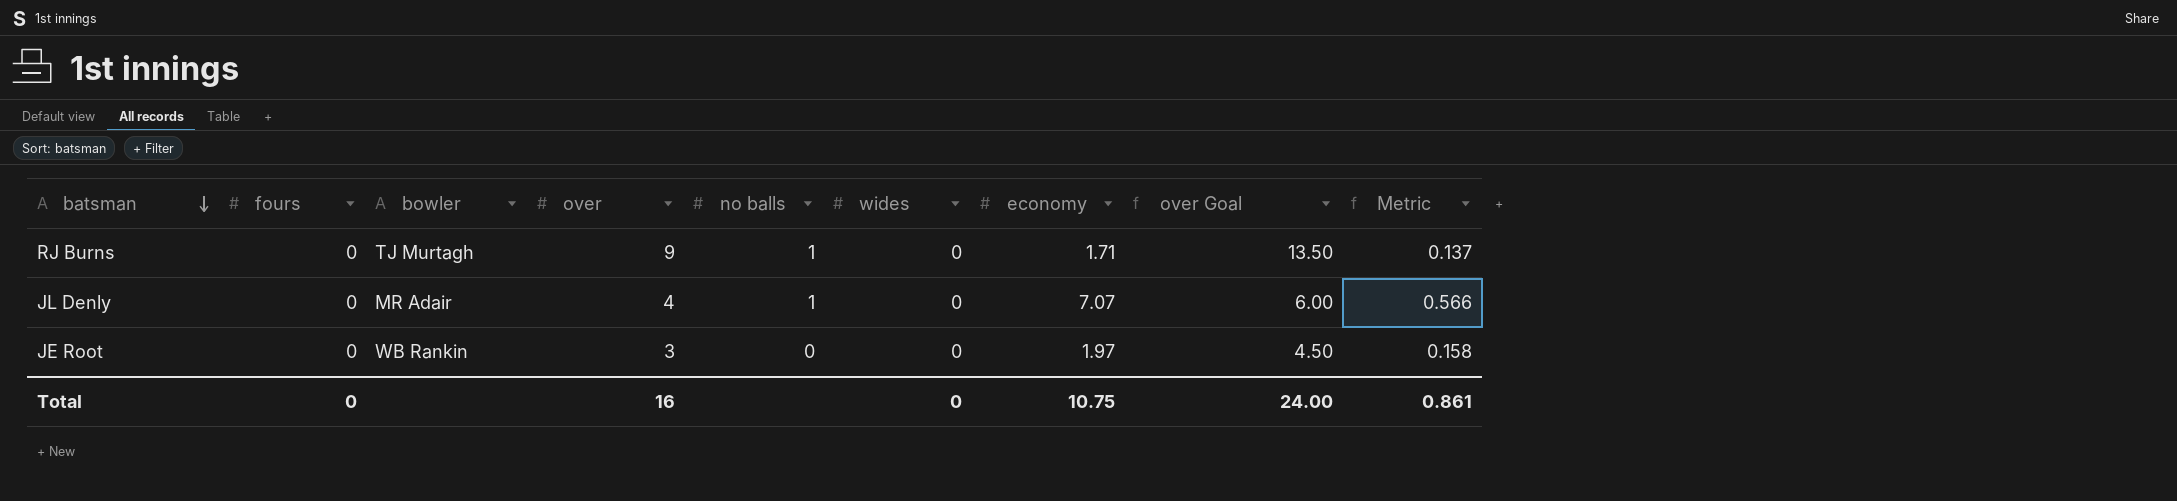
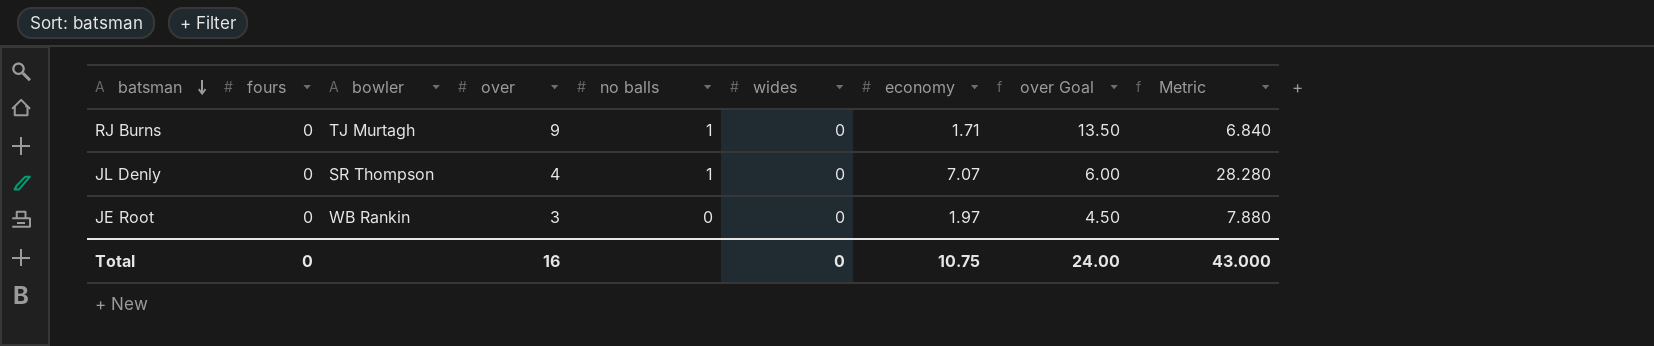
column Metric | formula: [economy] * 0.08 -> [economy] * 4
JL Denly | bowler: MR Adair -> SR Thompson
Total | Metric: 0.861 -> 43.000

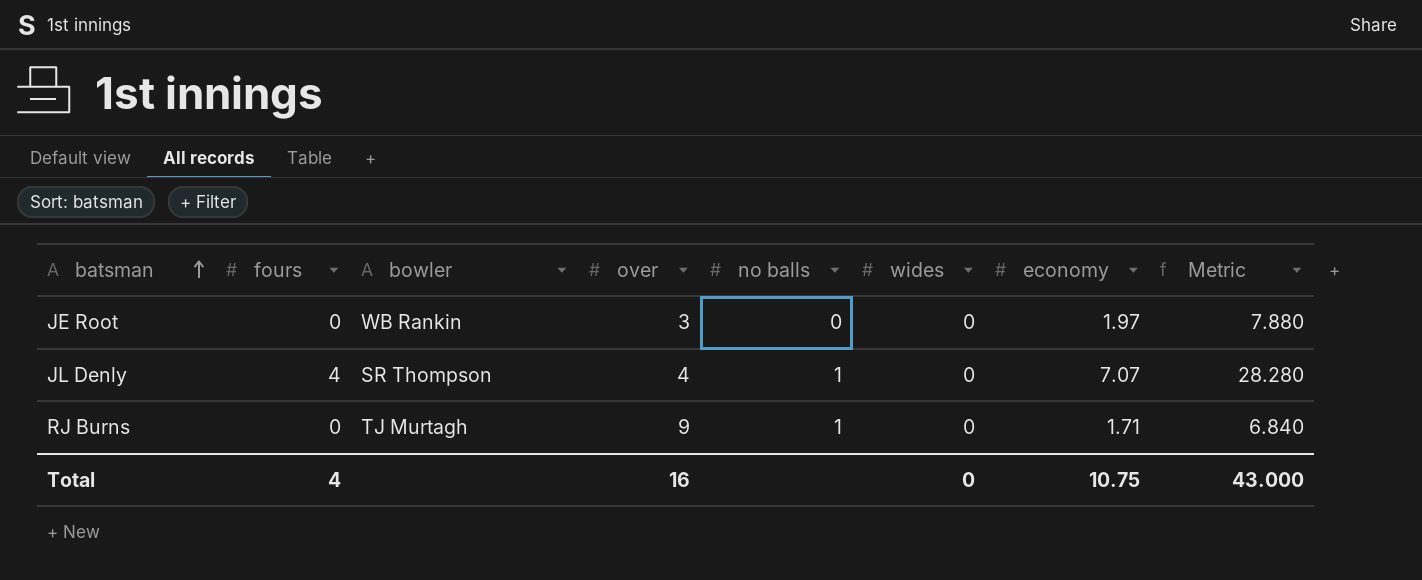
row order: batsman descending -> batsman ascending
column over Goal | formula: [over] * 1.5 -> none
JL Denly | fours: 0 -> 4
Total | fours: 0 -> 4

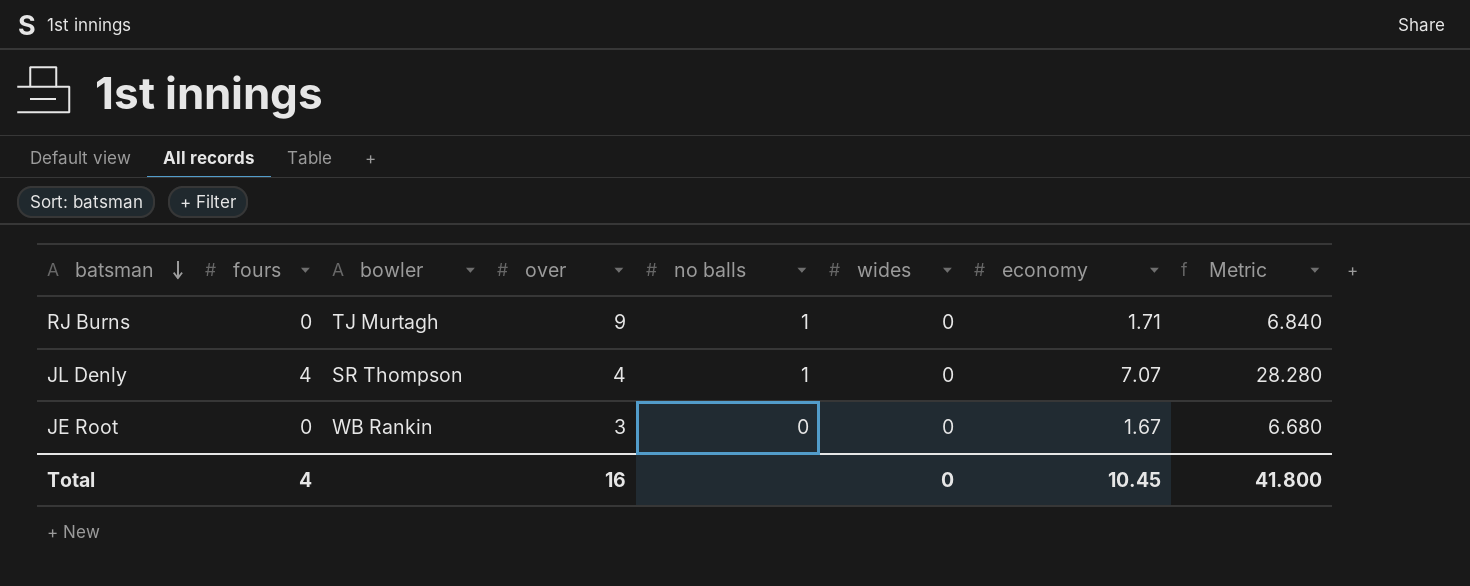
row order: batsman ascending -> batsman descending
JE Root | economy: 1.97 -> 1.67
JE Root | Metric: 7.880 -> 6.680
Total | economy: 10.75 -> 10.45
Total | Metric: 43.000 -> 41.800

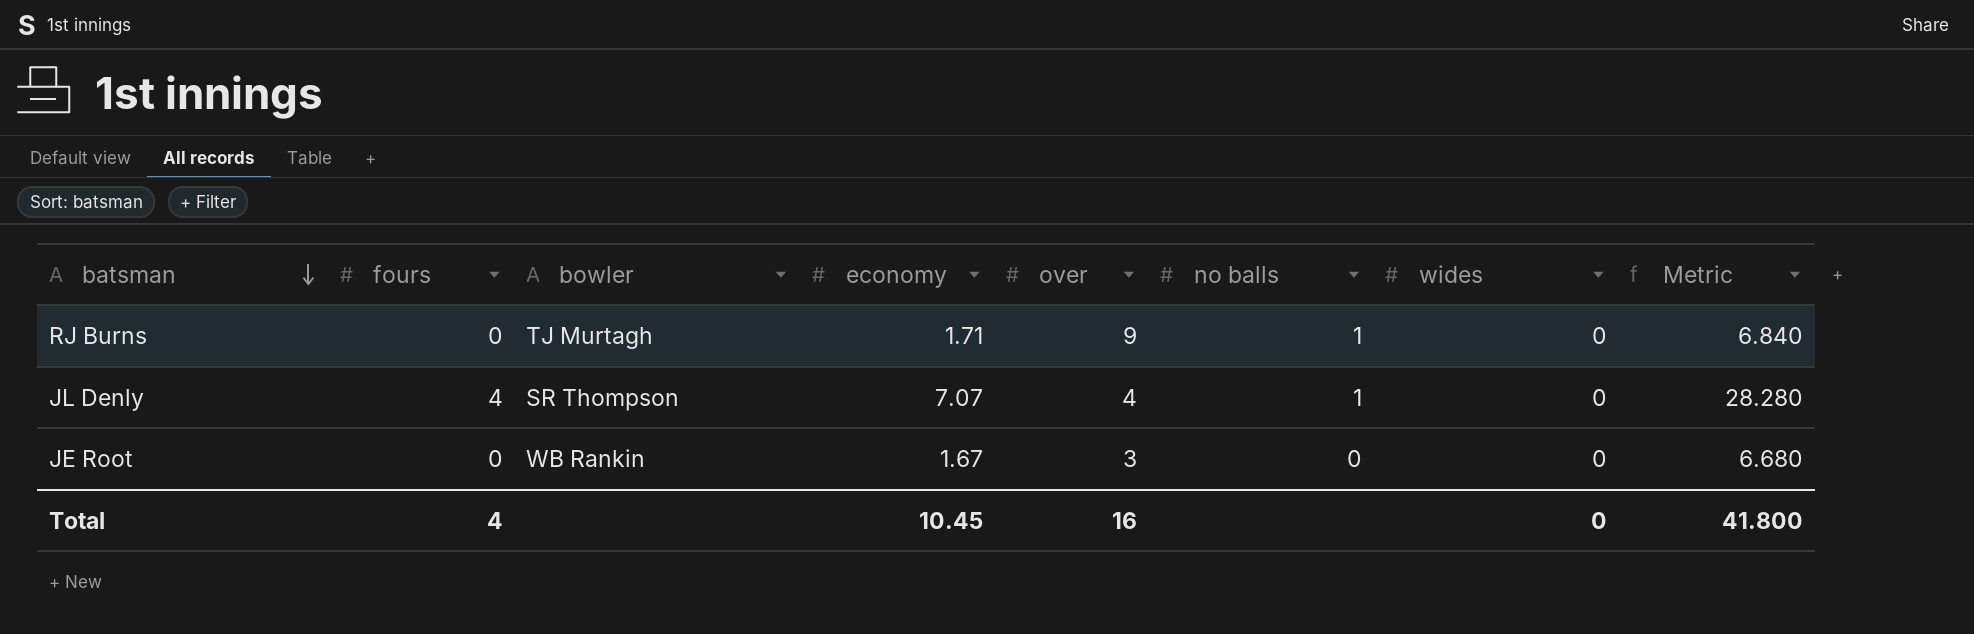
column economy | position: 7 -> 4

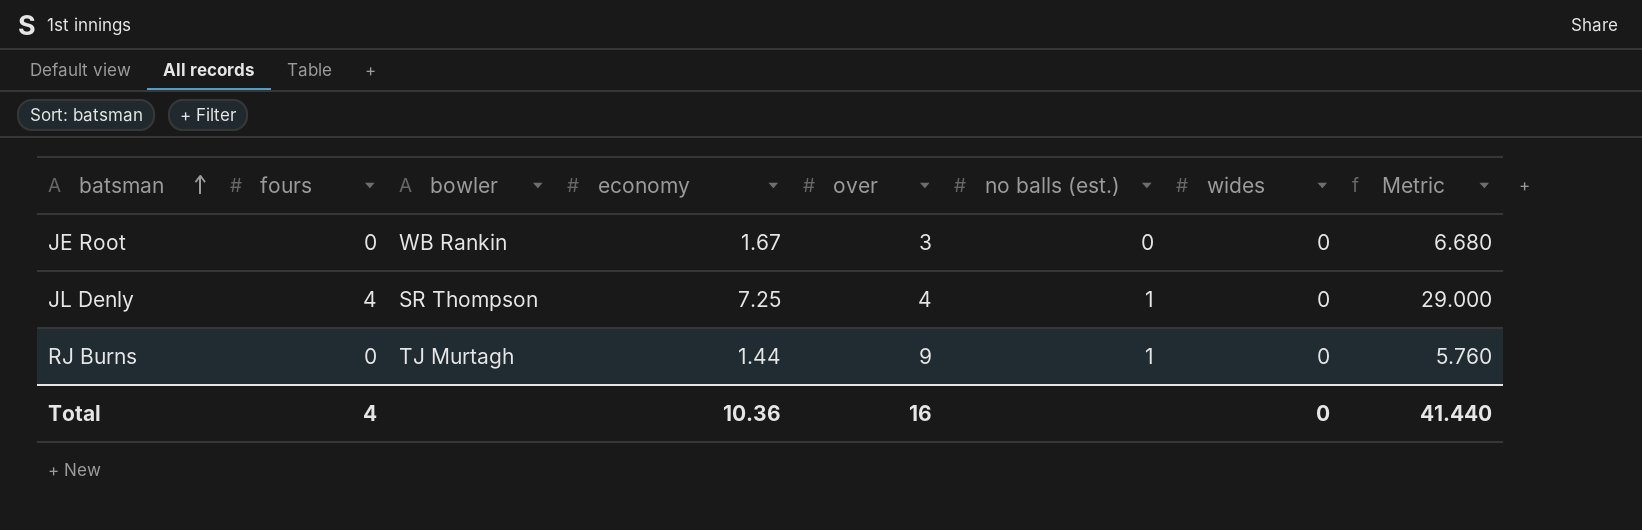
row order: batsman descending -> batsman ascending
column name: no balls -> no balls (est.)
JL Denly | economy: 7.07 -> 7.25
JL Denly | Metric: 28.280 -> 29.000
RJ Burns | economy: 1.71 -> 1.44
RJ Burns | Metric: 6.840 -> 5.760
Total | economy: 10.45 -> 10.36
Total | Metric: 41.800 -> 41.440

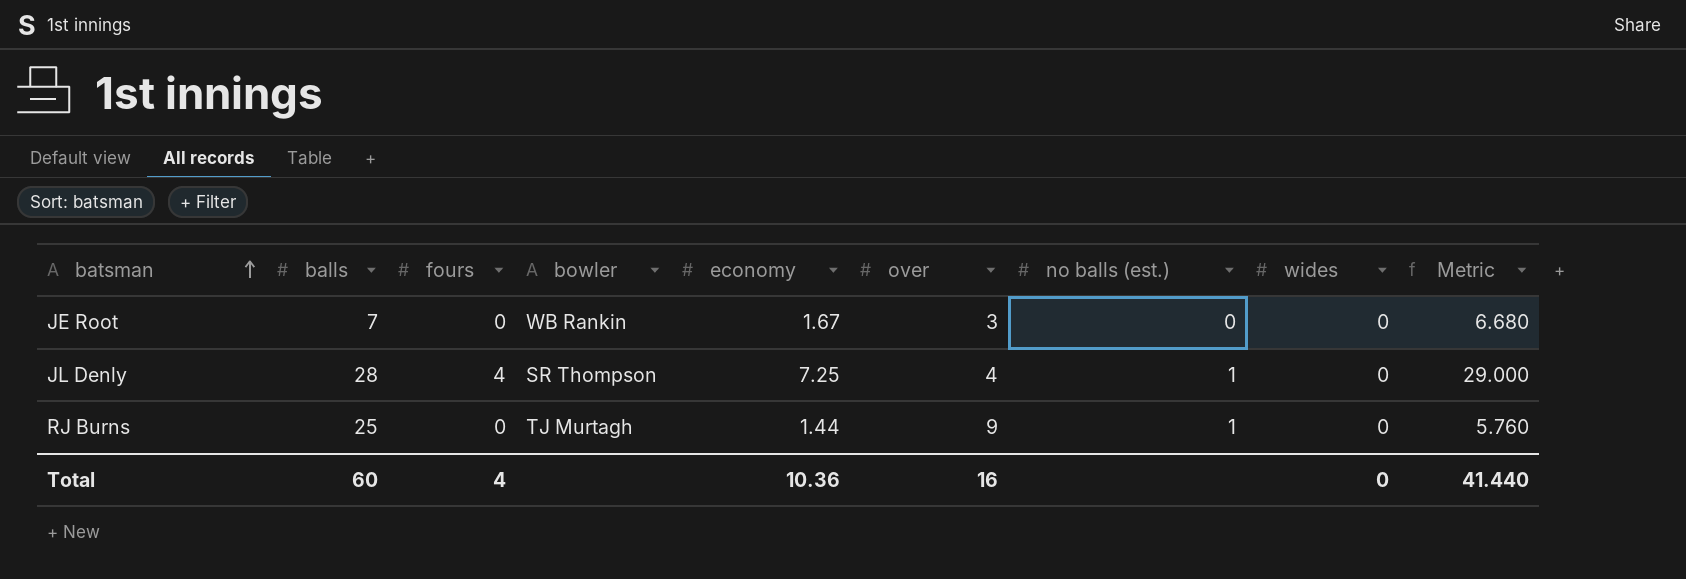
column balls | position: none -> 2

